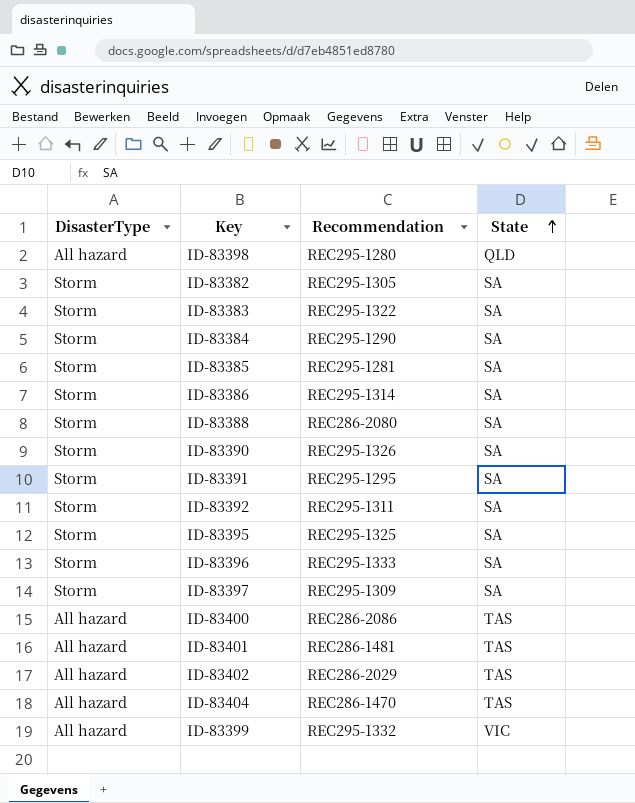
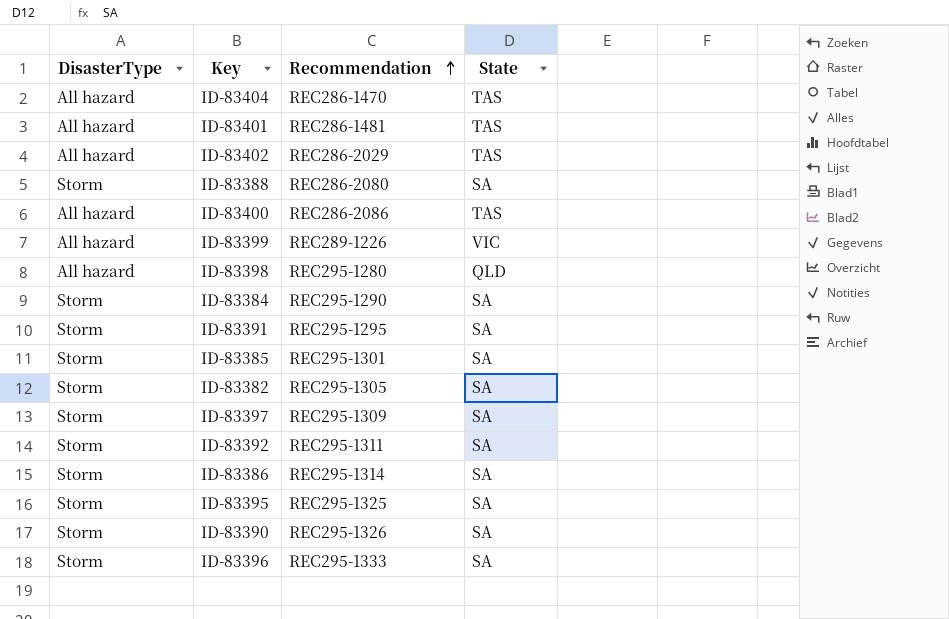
row order: State ascending -> Recommendation ascending
row ID-83383: Storm | REC295-1322 | SA -> none
ID-83399 | Recommendation: REC295-1332 -> REC289-1226
ID-83385 | Recommendation: REC295-1281 -> REC295-1301

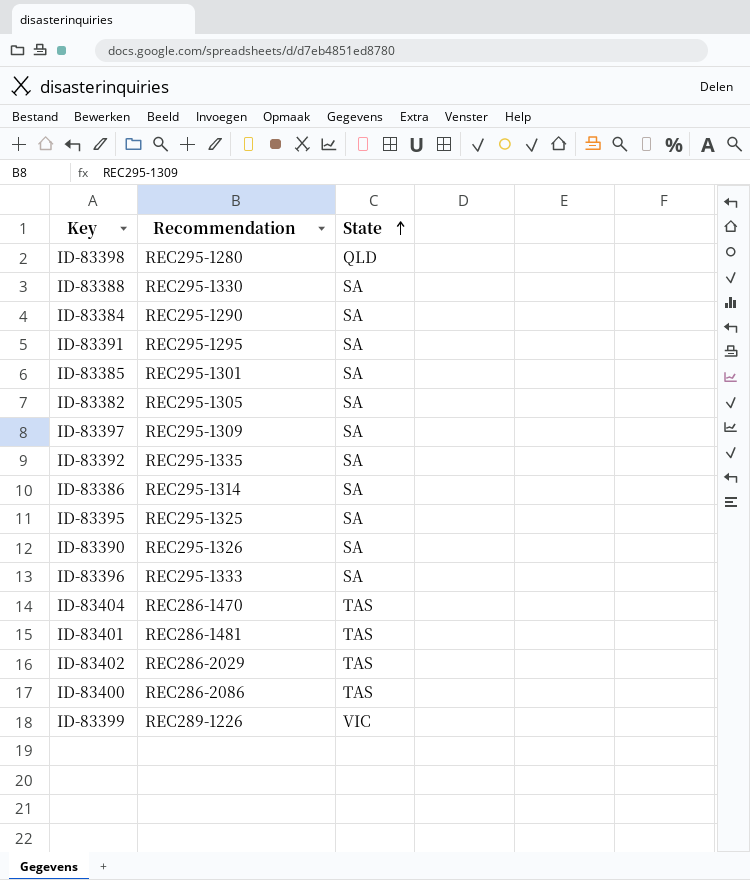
row order: Recommendation ascending -> State ascending
column DisasterType | position: 1 -> none
ID-83388 | Recommendation: REC286-2080 -> REC295-1330
ID-83392 | Recommendation: REC295-1311 -> REC295-1335

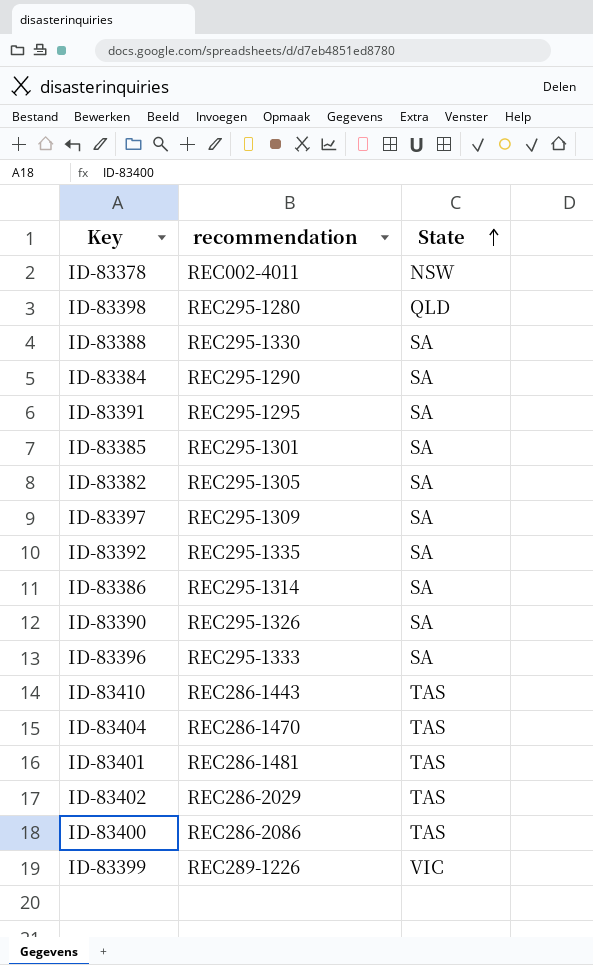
column name: Recommendation -> recommendation
row ID-83395: REC295-1325 | SA -> none
row ID-83378: none -> REC002-4011 | NSW
row ID-83410: none -> REC286-1443 | TAS

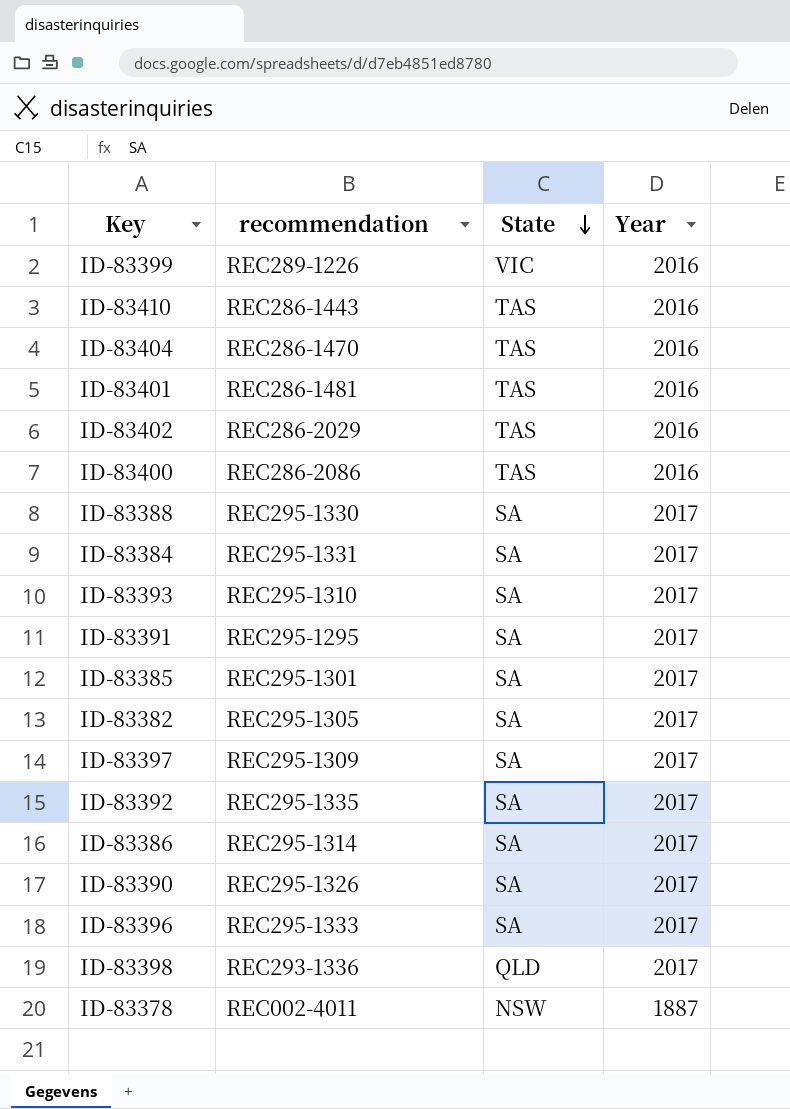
row order: State ascending -> State descending
column Year | position: none -> 4
ID-83384 | recommendation: REC295-1290 -> REC295-1331
row ID-83393: none -> REC295-1310 | SA | 2017
ID-83398 | recommendation: REC295-1280 -> REC293-1336

